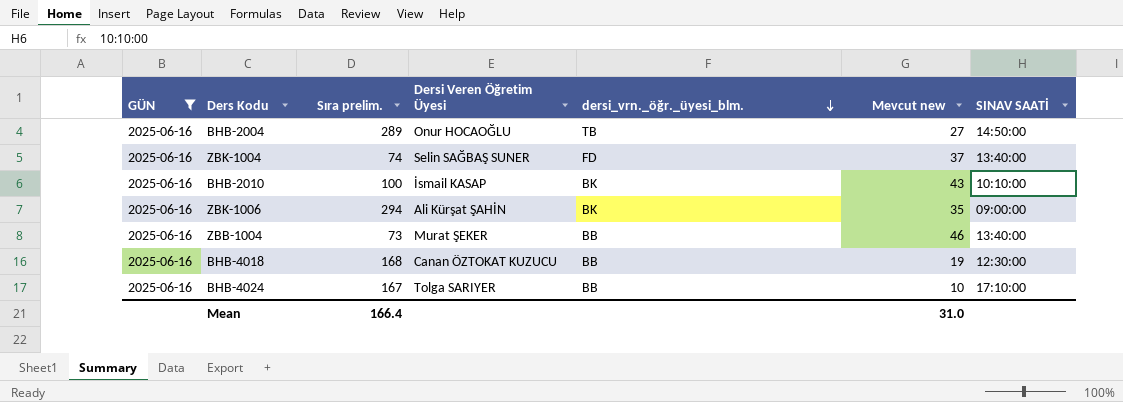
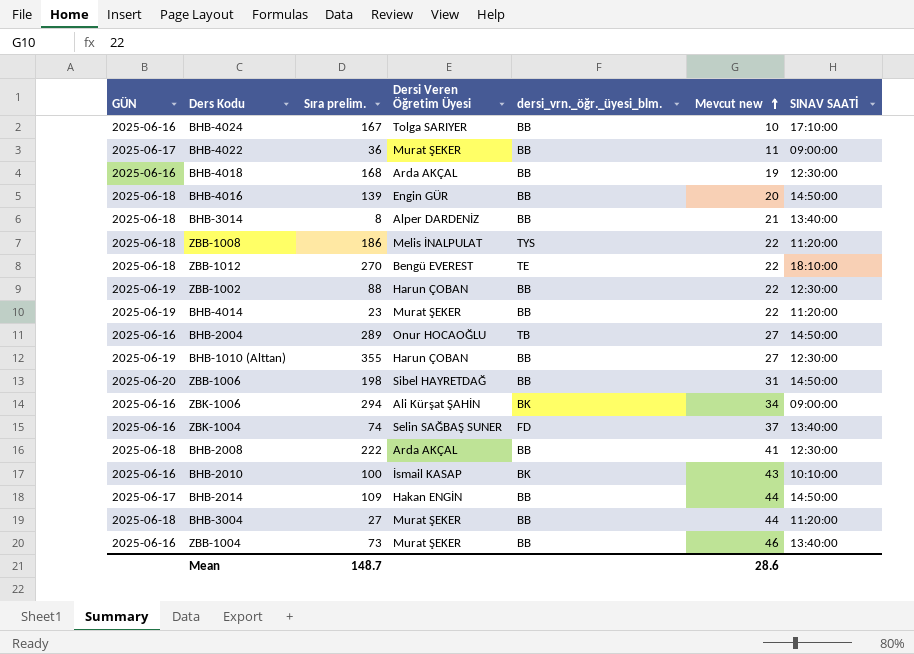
filter: GÜN = 2025-06-16 -> none
row order: dersi_vrn._öğr._üyesi_blm. descending -> Mevcut new ascending
BHB-4018 | Dersi Veren Öğretim Üyesi: Canan ÖZTOKAT KUZUCU -> Arda AKÇAL
ZBK-1006 | Mevcut new: 35 -> 34
Mean | Sıra prelim.: 166.4 -> 148.7
Mean | Mevcut new: 31.0 -> 28.6

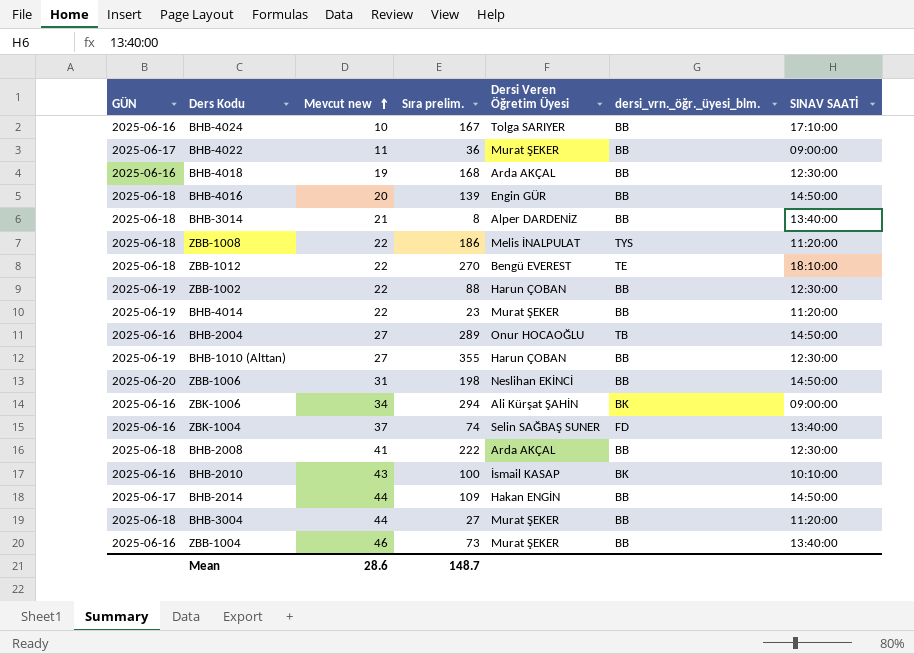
column Mevcut new | position: 6 -> 3
ZBB-1006 | Dersi Veren Öğretim Üyesi: Sibel HAYRETDAĞ -> Neslihan EKİNCİ

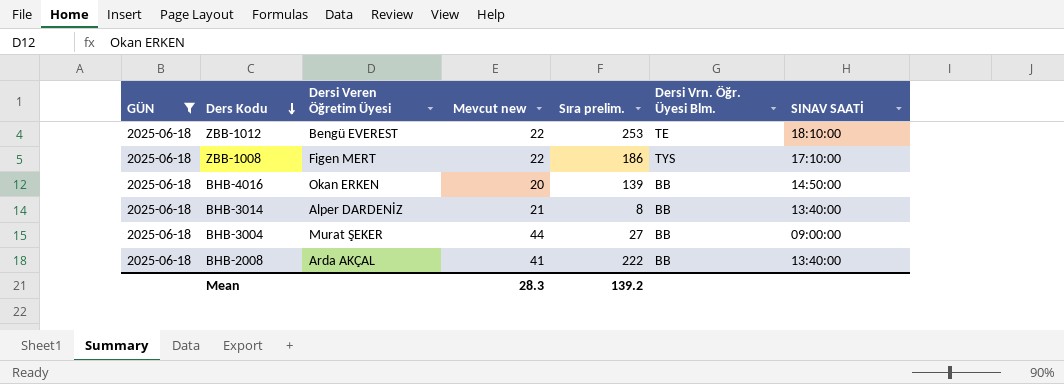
filter: none -> GÜN = 2025-06-18
row order: Mevcut new ascending -> Ders Kodu descending
column Dersi Veren Öğretim Üyesi | position: 5 -> 3
column name: dersi_vrn._öğr._üyesi_blm. -> Dersi Vrn. Öğr. Üyesi Blm.
ZBB-1012 | Sıra prelim.: 270 -> 253
ZBB-1008 | Dersi Veren Öğretim Üyesi: Melis İNALPULAT -> Figen MERT
ZBB-1008 | SINAV SAATİ: 11:20:00 -> 17:10:00
BHB-4016 | Dersi Veren Öğretim Üyesi: Engin GÜR -> Okan ERKEN
BHB-3004 | SINAV SAATİ: 11:20:00 -> 09:00:00
BHB-2008 | SINAV SAATİ: 12:30:00 -> 13:40:00
Mean | Mevcut new: 28.6 -> 28.3
Mean | Sıra prelim.: 148.7 -> 139.2

